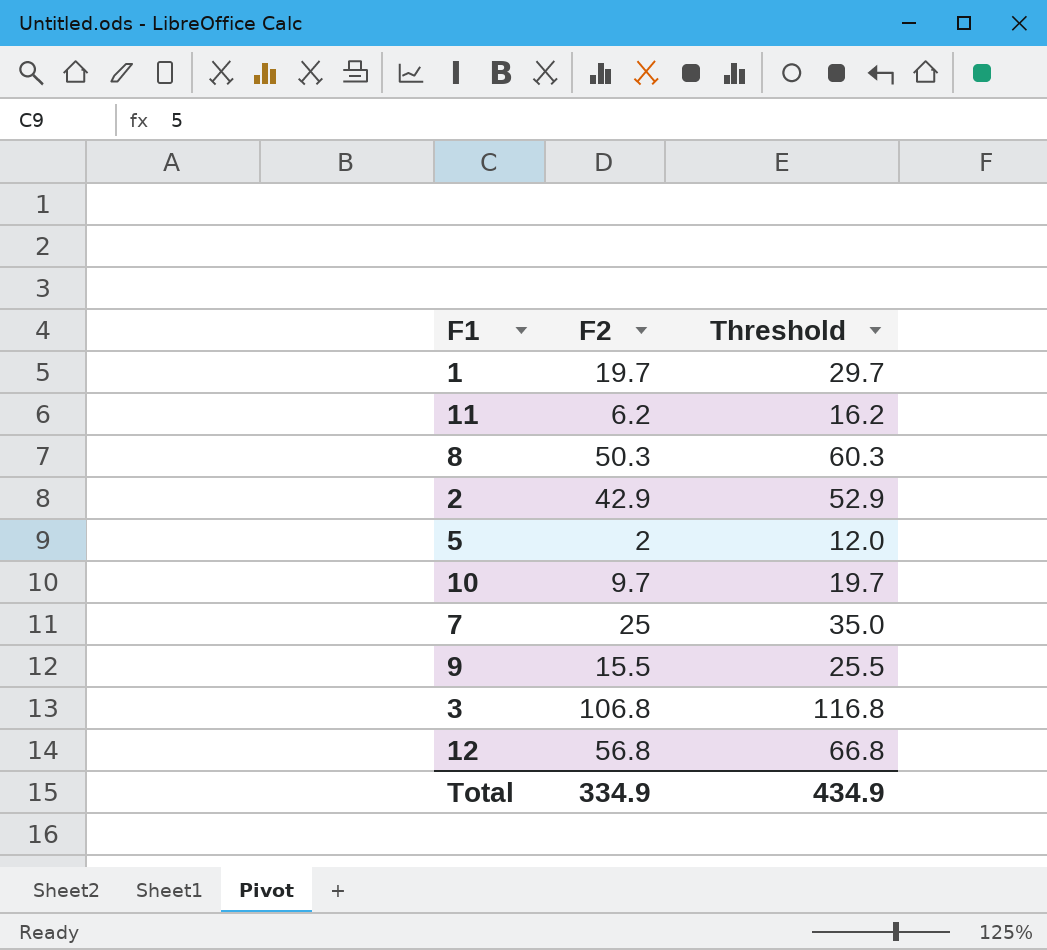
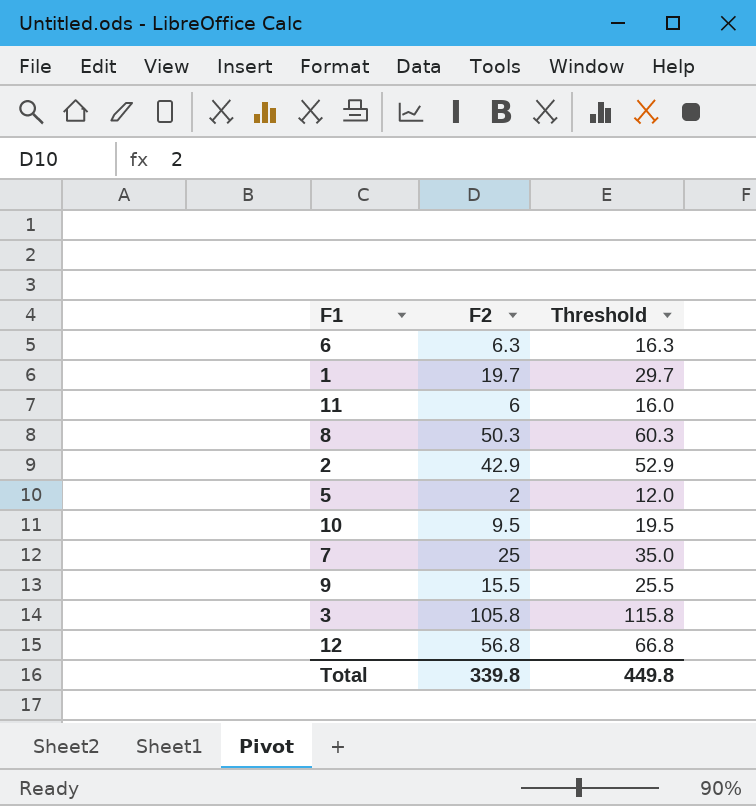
row 6: none -> 6.3 | 16.3
11 | F2: 6.2 -> 6
11 | Threshold: 16.2 -> 16.0
10 | F2: 9.7 -> 9.5
10 | Threshold: 19.7 -> 19.5
3 | F2: 106.8 -> 105.8
3 | Threshold: 116.8 -> 115.8
Total | F2: 334.9 -> 339.8
Total | Threshold: 434.9 -> 449.8

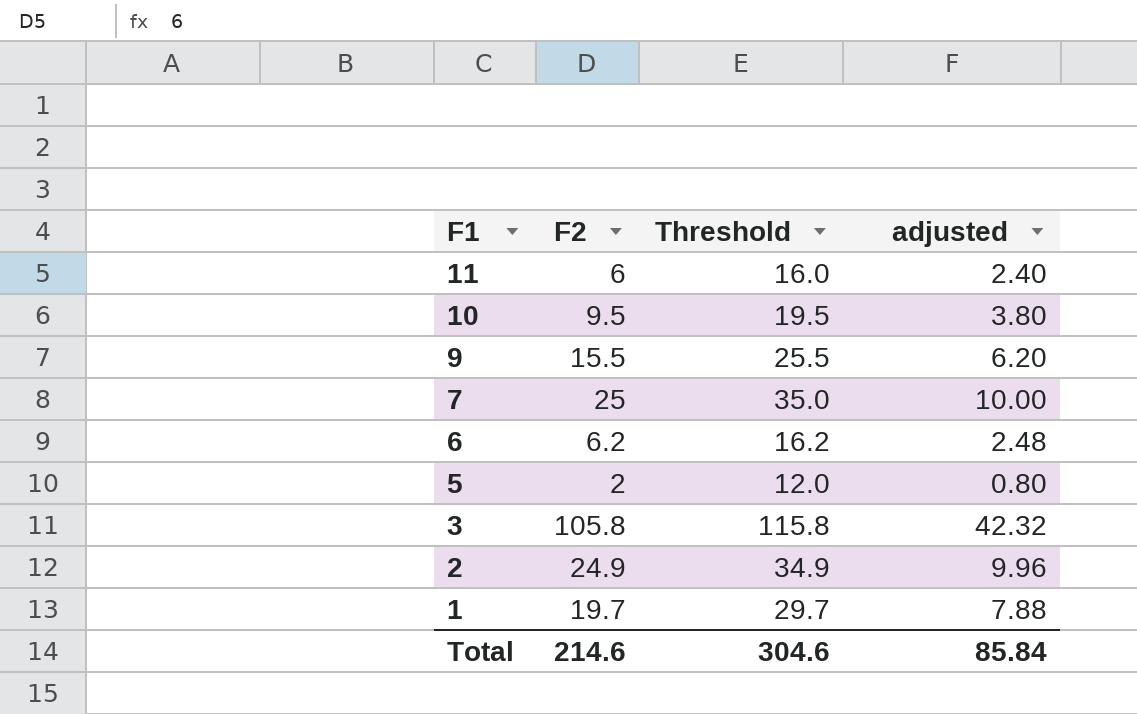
row order: none -> F1 descending
column adjusted | formula: none -> [F2] * 0.4
row 8: 50.3 | 60.3 -> none
row 12: 56.8 | 66.8 -> none
6 | F2: 6.3 -> 6.2
6 | Threshold: 16.3 -> 16.2
2 | F2: 42.9 -> 24.9
2 | Threshold: 52.9 -> 34.9
Total | F2: 339.8 -> 214.6
Total | Threshold: 449.8 -> 304.6

